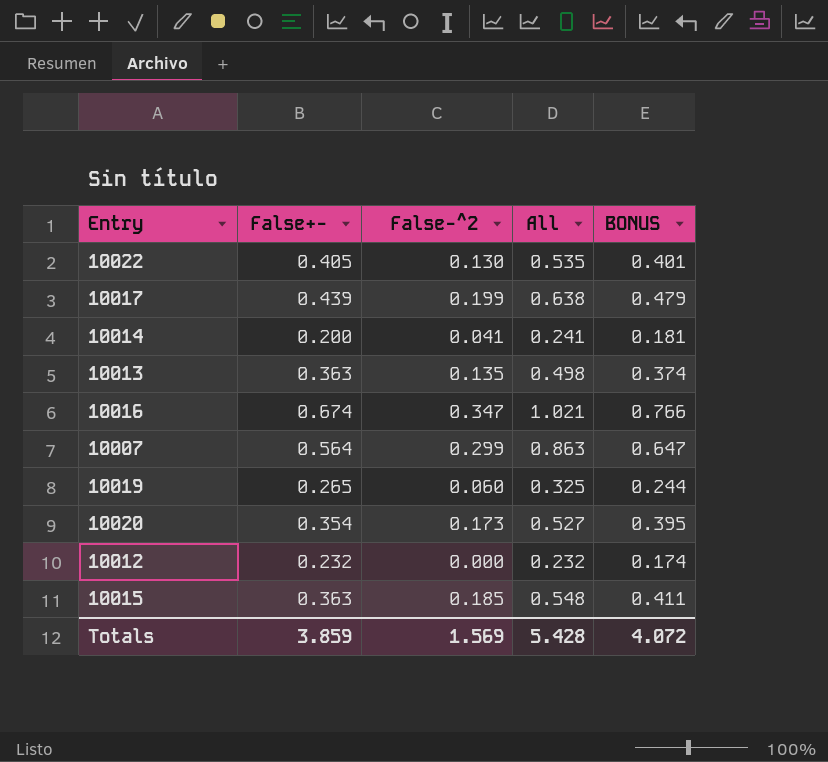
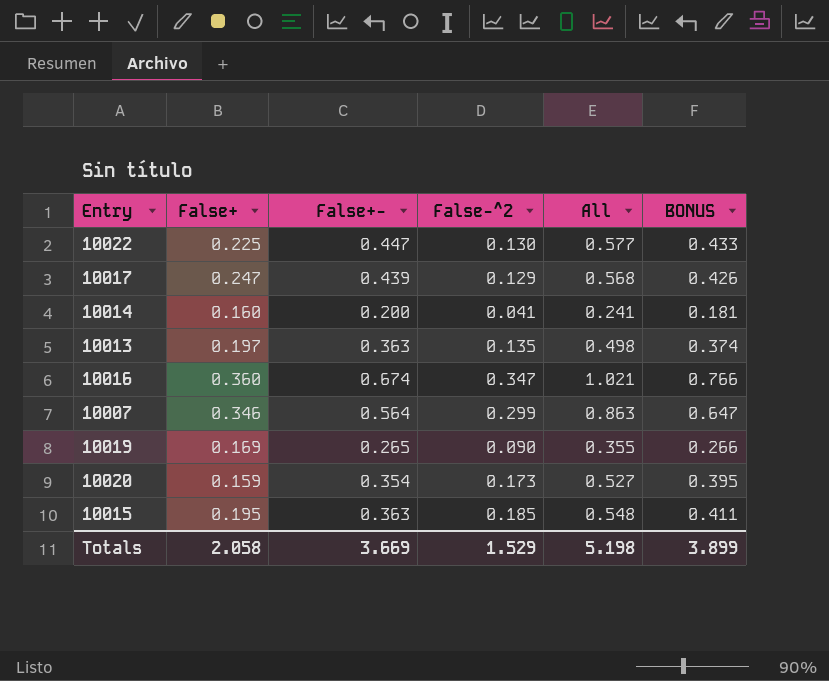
column False+ | position: none -> 2
row 10012: 0.232 | 0.000 | 0.232 | 0.174 -> none
10022 | False+-: 0.405 -> 0.447
10022 | All: 0.535 -> 0.577
10022 | BONUS: 0.401 -> 0.433
10017 | False-^2: 0.199 -> 0.129
10017 | All: 0.638 -> 0.568
10017 | BONUS: 0.479 -> 0.426
10019 | False-^2: 0.060 -> 0.090
10019 | All: 0.325 -> 0.355
10019 | BONUS: 0.244 -> 0.266
Totals | False+-: 3.859 -> 3.669
Totals | False-^2: 1.569 -> 1.529
Totals | All: 5.428 -> 5.198
Totals | BONUS: 4.072 -> 3.899

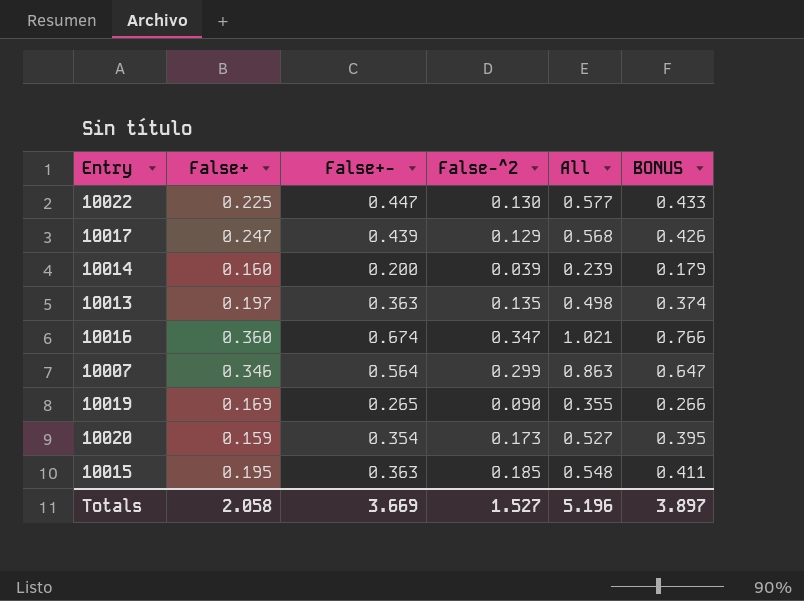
10014 | False-^2: 0.041 -> 0.039
10014 | All: 0.241 -> 0.239
10014 | BONUS: 0.181 -> 0.179
Totals | False-^2: 1.529 -> 1.527
Totals | All: 5.198 -> 5.196
Totals | BONUS: 3.899 -> 3.897

